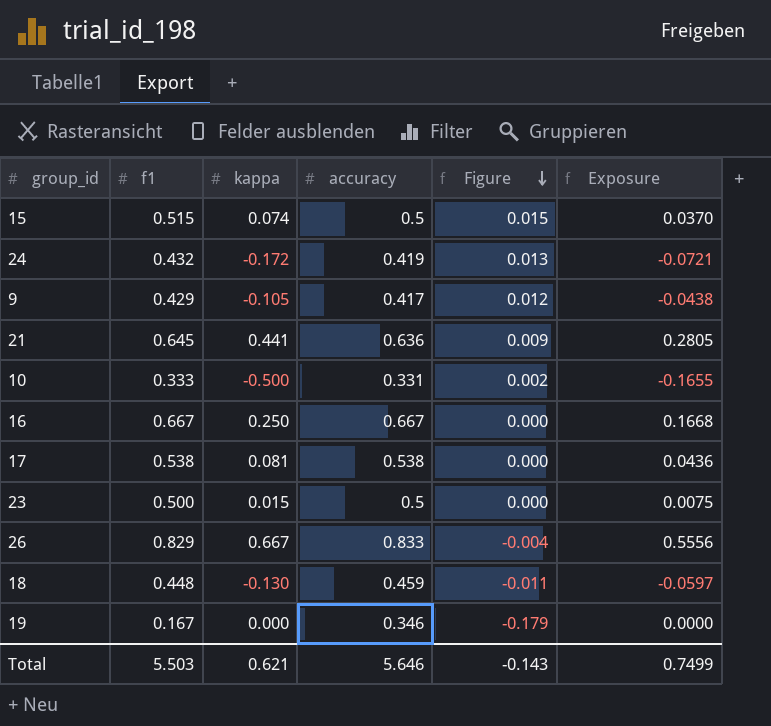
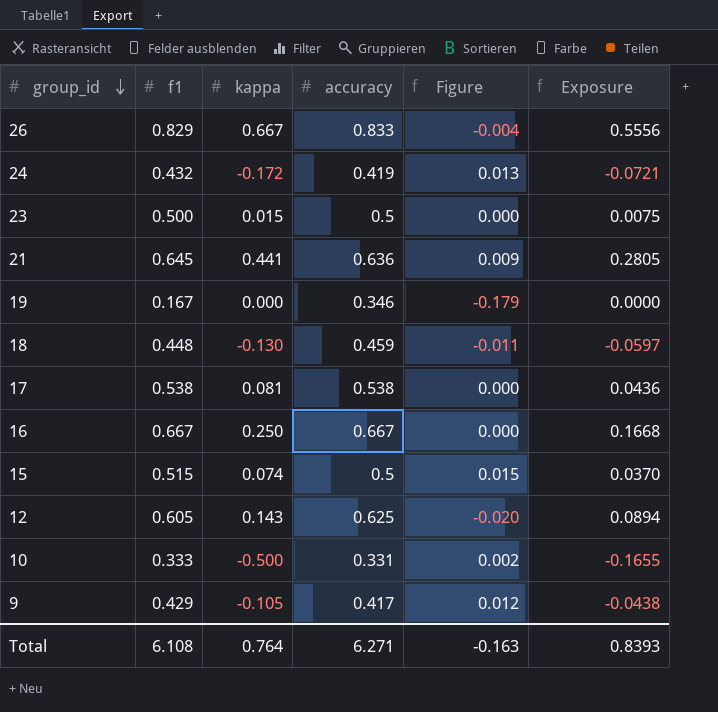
row order: Figure descending -> group_id descending
row 12: none -> 0.605 | 0.143 | 0.625 | -0.020 | 0.0894
Total | f1: 5.503 -> 6.108
Total | kappa: 0.621 -> 0.764
Total | accuracy: 5.646 -> 6.271
Total | Figure: -0.143 -> -0.163
Total | Exposure: 0.7499 -> 0.8393

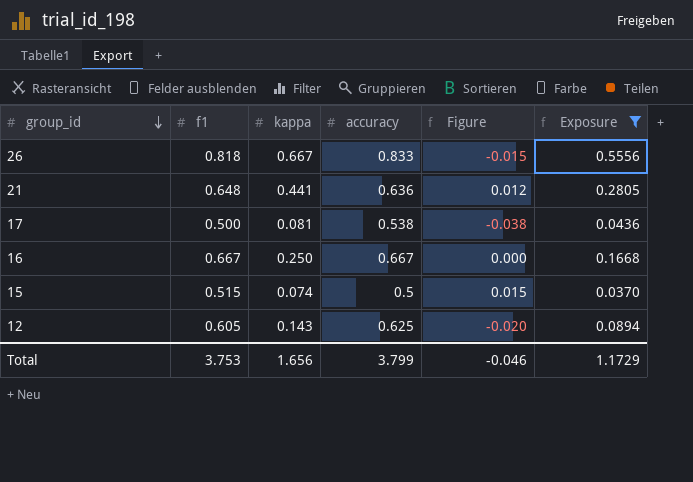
filter: none -> Exposure >= 0.0370
26 | f1: 0.829 -> 0.818
26 | Figure: -0.004 -> -0.015
21 | f1: 0.645 -> 0.648
21 | Figure: 0.009 -> 0.012
17 | f1: 0.538 -> 0.500
17 | Figure: 0.000 -> -0.038
Total | f1: 6.108 -> 3.753
Total | kappa: 0.764 -> 1.656
Total | accuracy: 6.271 -> 3.799
Total | Figure: -0.163 -> -0.046
Total | Exposure: 0.8393 -> 1.1729

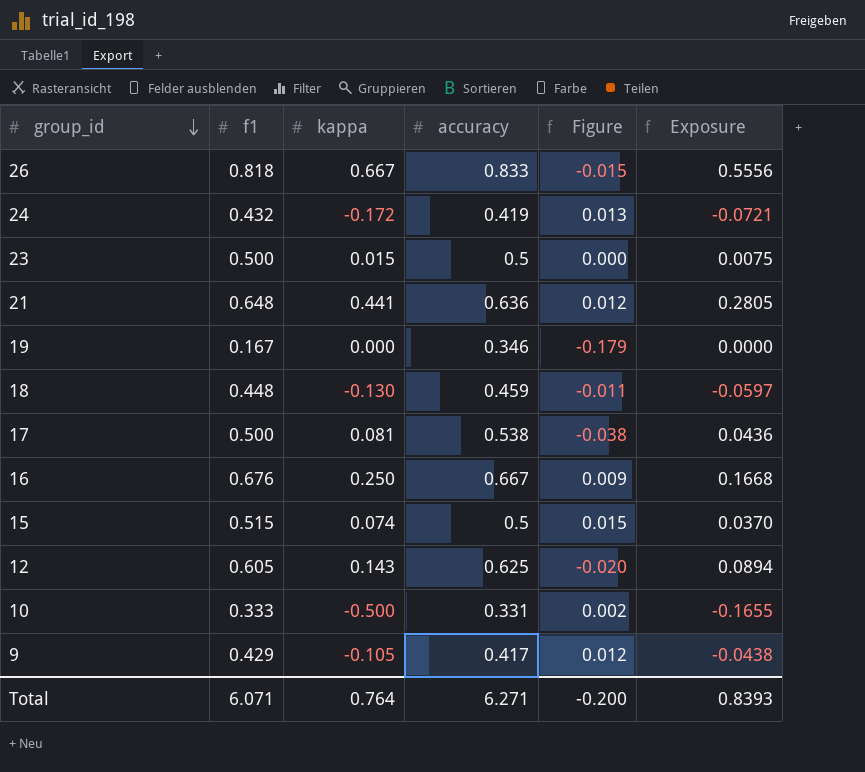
filter: Exposure >= 0.0370 -> none
16 | f1: 0.667 -> 0.676
16 | Figure: 0.000 -> 0.009
Total | f1: 3.753 -> 6.071
Total | kappa: 1.656 -> 0.764
Total | accuracy: 3.799 -> 6.271
Total | Figure: -0.046 -> -0.200
Total | Exposure: 1.1729 -> 0.8393

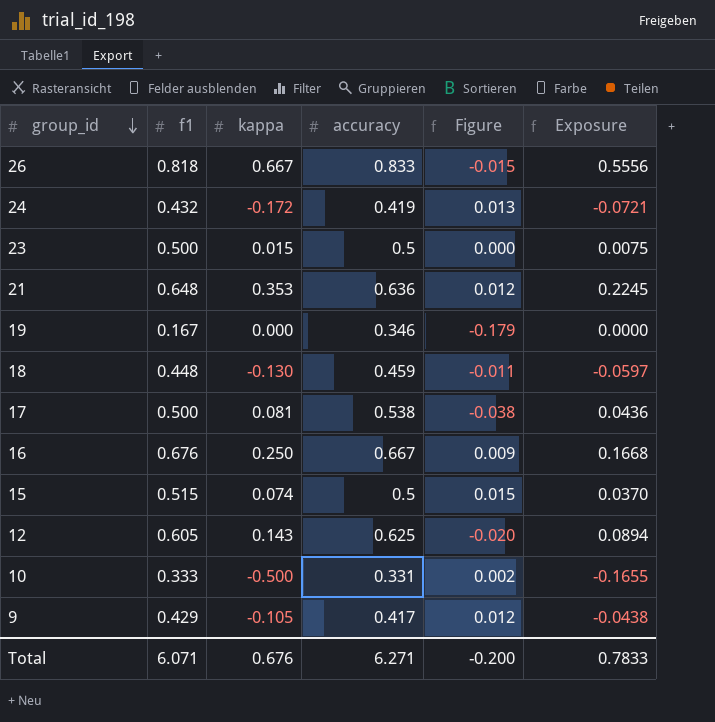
21 | kappa: 0.441 -> 0.353
21 | Exposure: 0.2805 -> 0.2245
Total | kappa: 0.764 -> 0.676
Total | Exposure: 0.8393 -> 0.7833

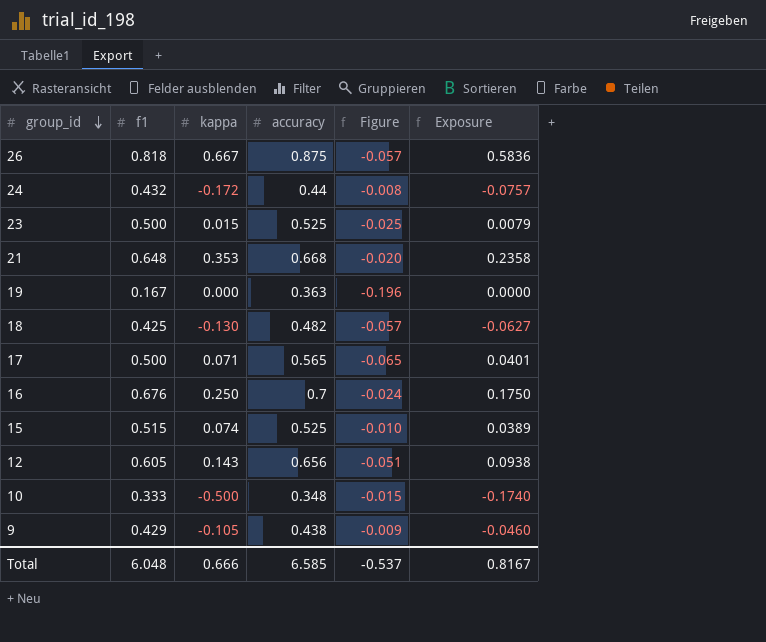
26 | accuracy: 0.833 -> 0.875
26 | Figure: -0.015 -> -0.057
26 | Exposure: 0.5556 -> 0.5836
24 | accuracy: 0.419 -> 0.44
24 | Figure: 0.013 -> -0.008
24 | Exposure: -0.0721 -> -0.0757
23 | accuracy: 0.5 -> 0.525
23 | Figure: 0.000 -> -0.025
23 | Exposure: 0.0075 -> 0.0079
21 | accuracy: 0.636 -> 0.668
21 | Figure: 0.012 -> -0.020
21 | Exposure: 0.2245 -> 0.2358
19 | accuracy: 0.346 -> 0.363
19 | Figure: -0.179 -> -0.196
18 | f1: 0.448 -> 0.425
18 | accuracy: 0.459 -> 0.482
18 | Figure: -0.011 -> -0.057
18 | Exposure: -0.0597 -> -0.0627
17 | kappa: 0.081 -> 0.071
17 | accuracy: 0.538 -> 0.565
17 | Figure: -0.038 -> -0.065
17 | Exposure: 0.0436 -> 0.0401
16 | accuracy: 0.667 -> 0.7
16 | Figure: 0.009 -> -0.024
16 | Exposure: 0.1668 -> 0.1750
15 | accuracy: 0.5 -> 0.525
15 | Figure: 0.015 -> -0.010
15 | Exposure: 0.0370 -> 0.0389
12 | accuracy: 0.625 -> 0.656
12 | Figure: -0.020 -> -0.051
12 | Exposure: 0.0894 -> 0.0938
10 | accuracy: 0.331 -> 0.348
10 | Figure: 0.002 -> -0.015
10 | Exposure: -0.1655 -> -0.1740
9 | accuracy: 0.417 -> 0.438
9 | Figure: 0.012 -> -0.009
9 | Exposure: -0.0438 -> -0.0460
Total | f1: 6.071 -> 6.048
Total | kappa: 0.676 -> 0.666
Total | accuracy: 6.271 -> 6.585
Total | Figure: -0.200 -> -0.537
Total | Exposure: 0.7833 -> 0.8167

